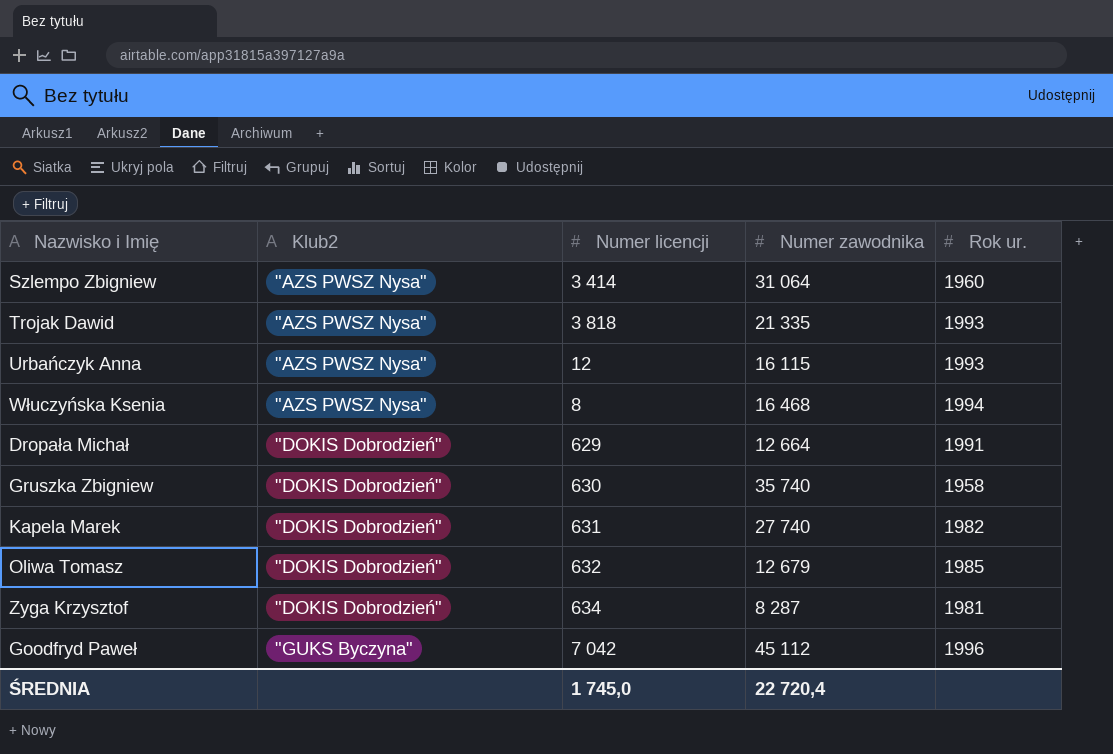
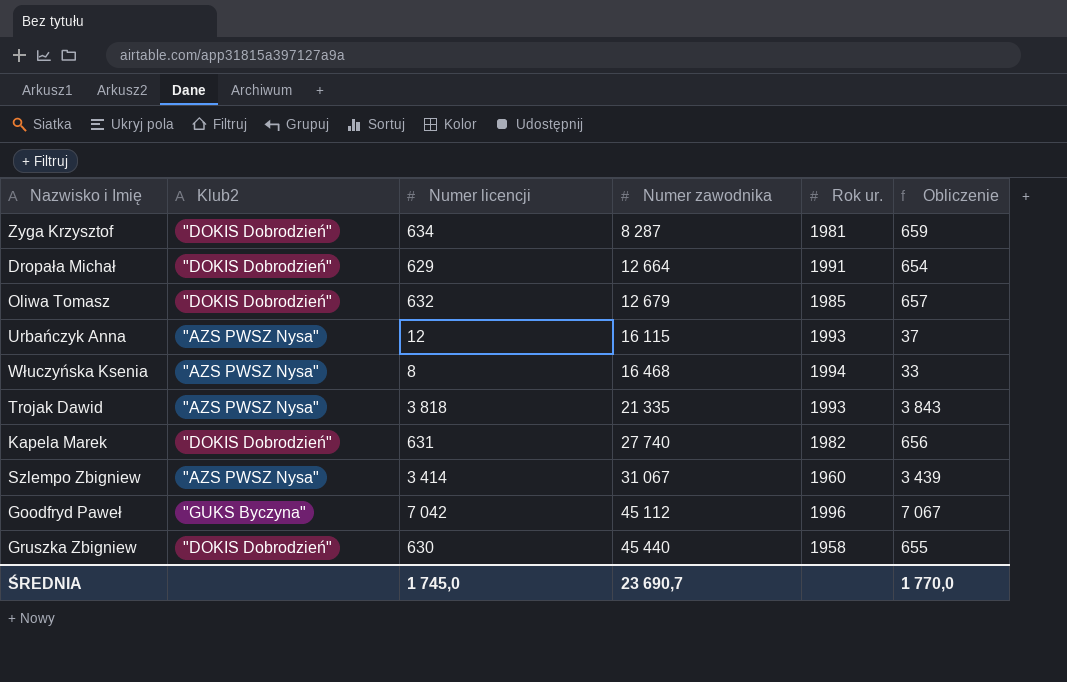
row order: Klub2 ascending -> Numer zawodnika ascending
column Obliczenie | formula: none -> [Numer licencji] + 25
Szlempo Zbigniew | Numer zawodnika: 31 064 -> 31 067
Gruszka Zbigniew | Numer zawodnika: 35 740 -> 45 440
ŚREDNIA | Numer zawodnika: 22 720,4 -> 23 690,7

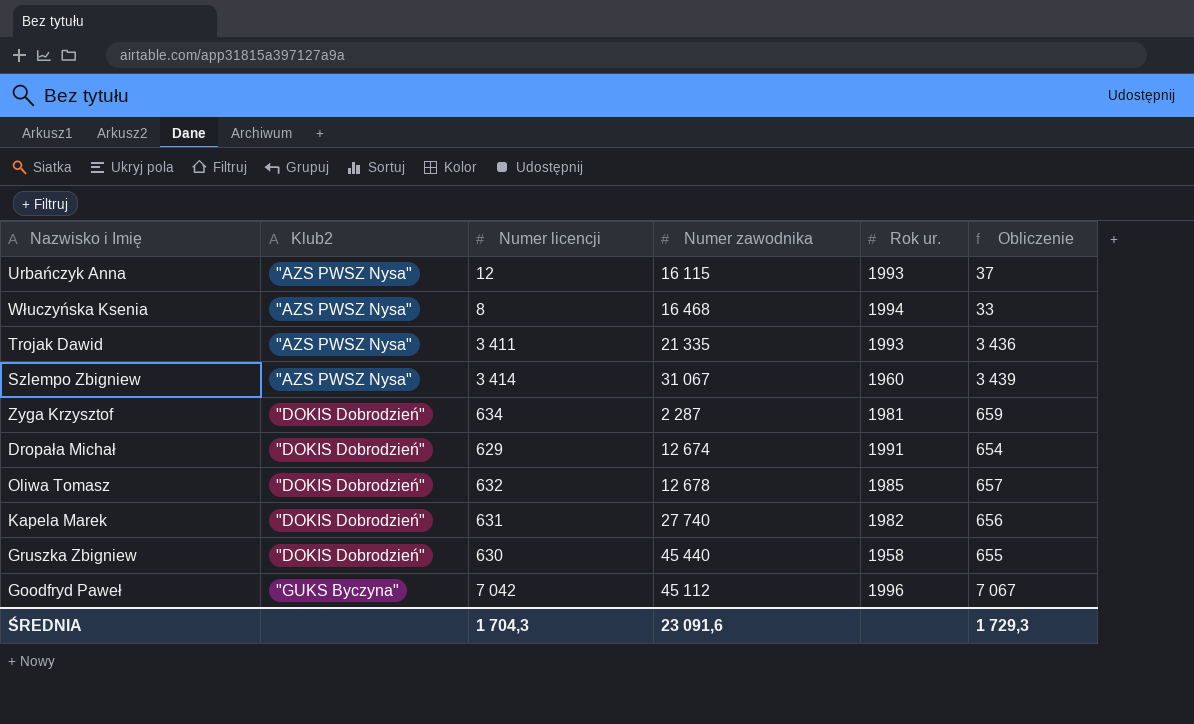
row order: Numer zawodnika ascending -> Klub2 ascending
Trojak Dawid | Numer licencji: 3 818 -> 3 411
Trojak Dawid | Obliczenie: 3 843 -> 3 436
Zyga Krzysztof | Numer zawodnika: 8 287 -> 2 287
Dropała Michał | Numer zawodnika: 12 664 -> 12 674
Oliwa Tomasz | Numer zawodnika: 12 679 -> 12 678
ŚREDNIA | Numer licencji: 1 745,0 -> 1 704,3
ŚREDNIA | Numer zawodnika: 23 690,7 -> 23 091,6
ŚREDNIA | Obliczenie: 1 770,0 -> 1 729,3

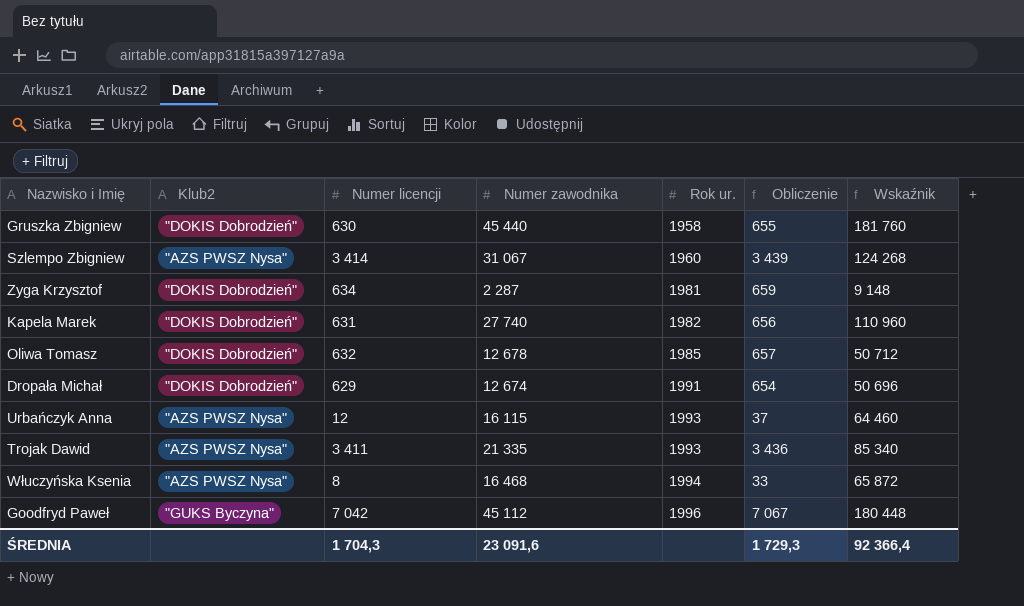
row order: Klub2 ascending -> Rok ur. ascending
column Wskaźnik | formula: none -> [Numer zawodnika] * 4

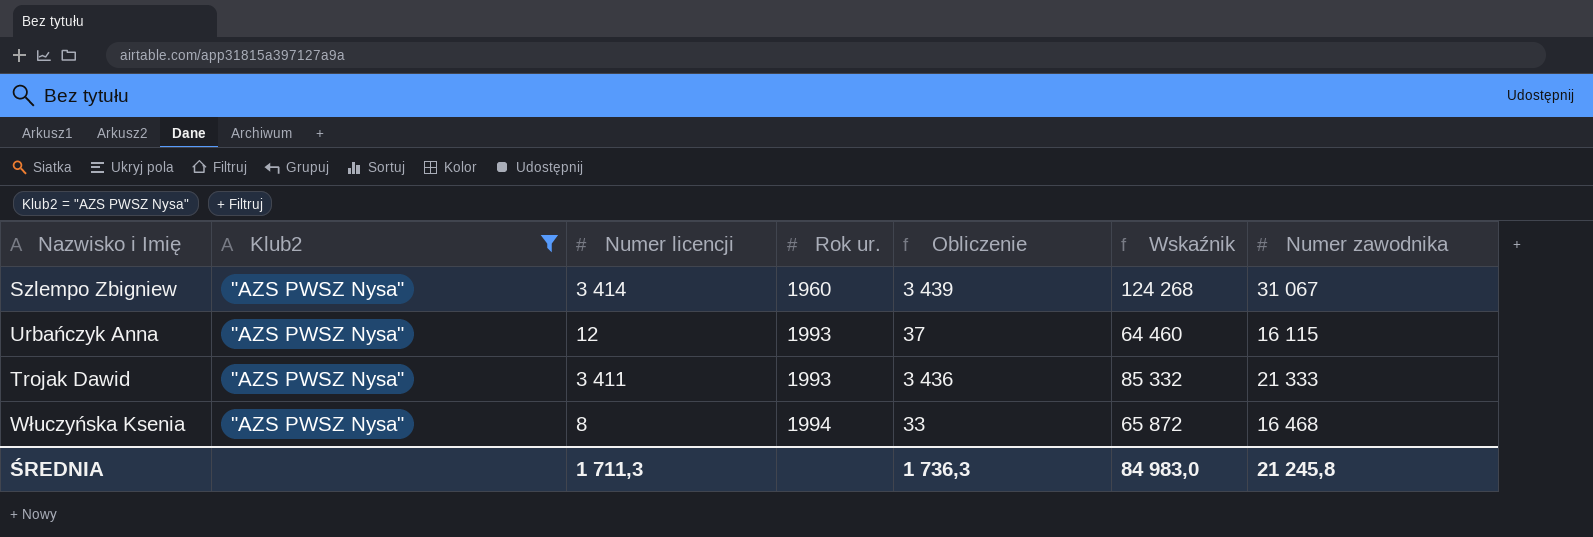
filter: none -> Klub2 = "AZS PWSZ Nysa"
column Numer zawodnika | position: 4 -> 7
Trojak Dawid | Wskaźnik: 85 340 -> 85 332
Trojak Dawid | Numer zawodnika: 21 335 -> 21 333
ŚREDNIA | Numer licencji: 1 704,3 -> 1 711,3
ŚREDNIA | Obliczenie: 1 729,3 -> 1 736,3
ŚREDNIA | Wskaźnik: 92 366,4 -> 84 983,0
ŚREDNIA | Numer zawodnika: 23 091,6 -> 21 245,8

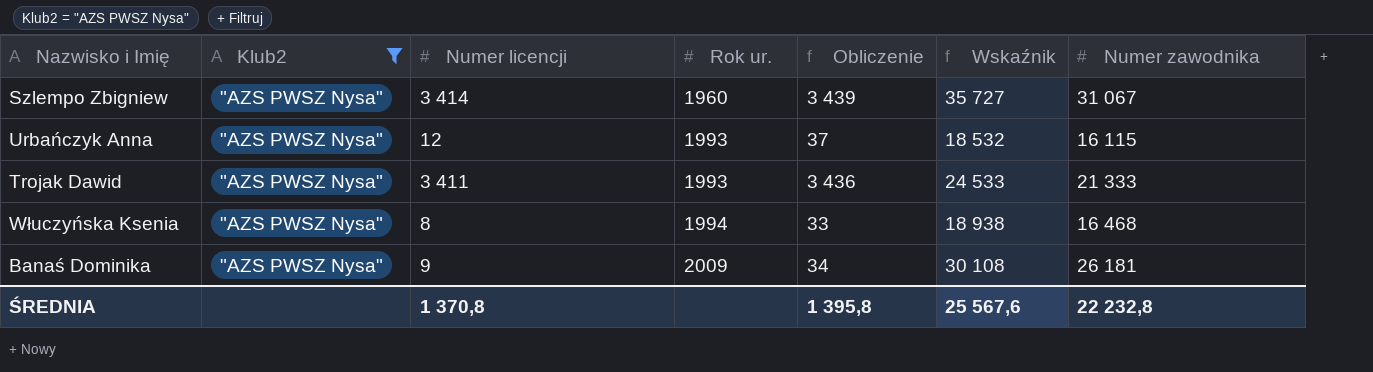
column Wskaźnik | formula: [Numer zawodnika] * 4 -> [Numer zawodnika] * 1,15
row Banaś Dominika: none -> "AZS PWSZ Nysa" | 9 | 2009 | 34 | 30 108 | 26 181
ŚREDNIA | Numer licencji: 1 711,3 -> 1 370,8
ŚREDNIA | Obliczenie: 1 736,3 -> 1 395,8
ŚREDNIA | Wskaźnik: 84 983,0 -> 25 567,6
ŚREDNIA | Numer zawodnika: 21 245,8 -> 22 232,8

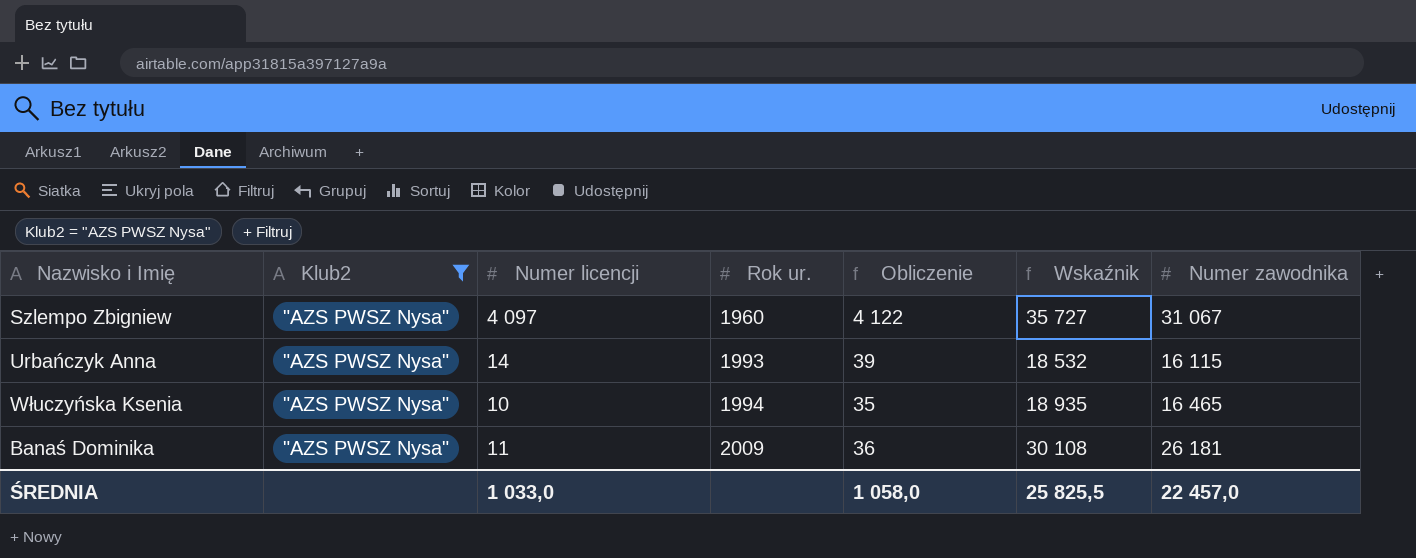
row Trojak Dawid: "AZS PWSZ Nysa" | 3 411 | 1993 | 3 436 | 24 533 | 21 333 -> none
Szlempo Zbigniew | Numer licencji: 3 414 -> 4 097
Szlempo Zbigniew | Obliczenie: 3 439 -> 4 122
Urbańczyk Anna | Numer licencji: 12 -> 14
Urbańczyk Anna | Obliczenie: 37 -> 39
Włuczyńska Ksenia | Numer licencji: 8 -> 10
Włuczyńska Ksenia | Obliczenie: 33 -> 35
Włuczyńska Ksenia | Wskaźnik: 18 938 -> 18 935
Włuczyńska Ksenia | Numer zawodnika: 16 468 -> 16 465
Banaś Dominika | Numer licencji: 9 -> 11
Banaś Dominika | Obliczenie: 34 -> 36
ŚREDNIA | Numer licencji: 1 370,8 -> 1 033,0
ŚREDNIA | Obliczenie: 1 395,8 -> 1 058,0
ŚREDNIA | Wskaźnik: 25 567,6 -> 25 825,5
ŚREDNIA | Numer zawodnika: 22 232,8 -> 22 457,0

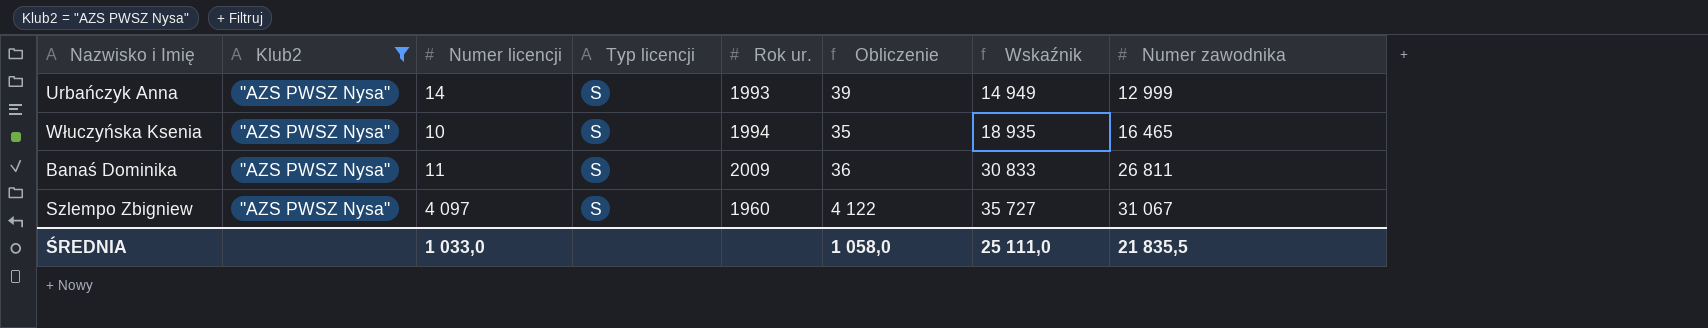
row order: Rok ur. ascending -> Wskaźnik ascending
column Typ licencji | position: none -> 4
Urbańczyk Anna | Wskaźnik: 18 532 -> 14 949
Urbańczyk Anna | Numer zawodnika: 16 115 -> 12 999
Banaś Dominika | Wskaźnik: 30 108 -> 30 833
Banaś Dominika | Numer zawodnika: 26 181 -> 26 811
ŚREDNIA | Wskaźnik: 25 825,5 -> 25 111,0
ŚREDNIA | Numer zawodnika: 22 457,0 -> 21 835,5

